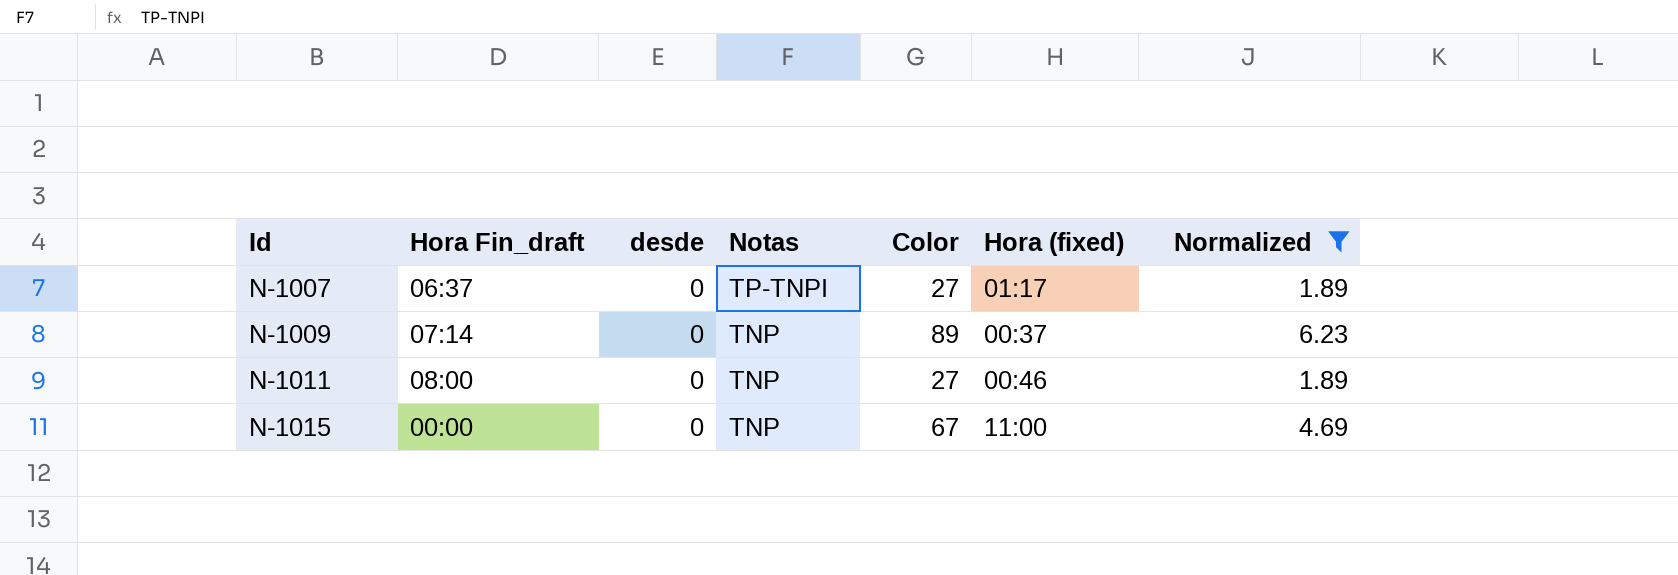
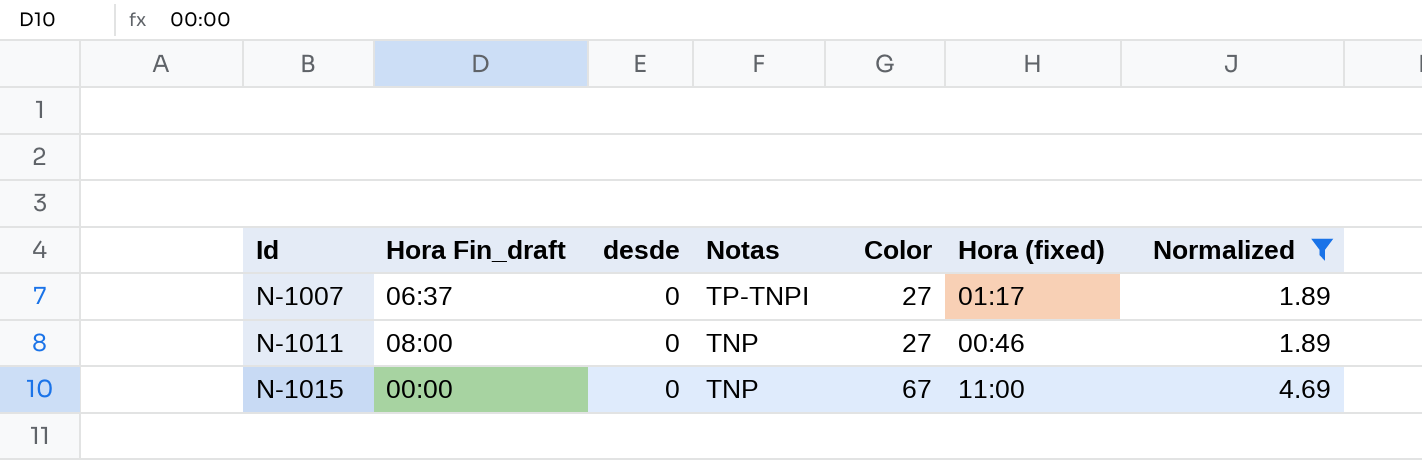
row N-1009: 07:14 | 0 | TNP | 89 | 00:37 | 6.23 -> none

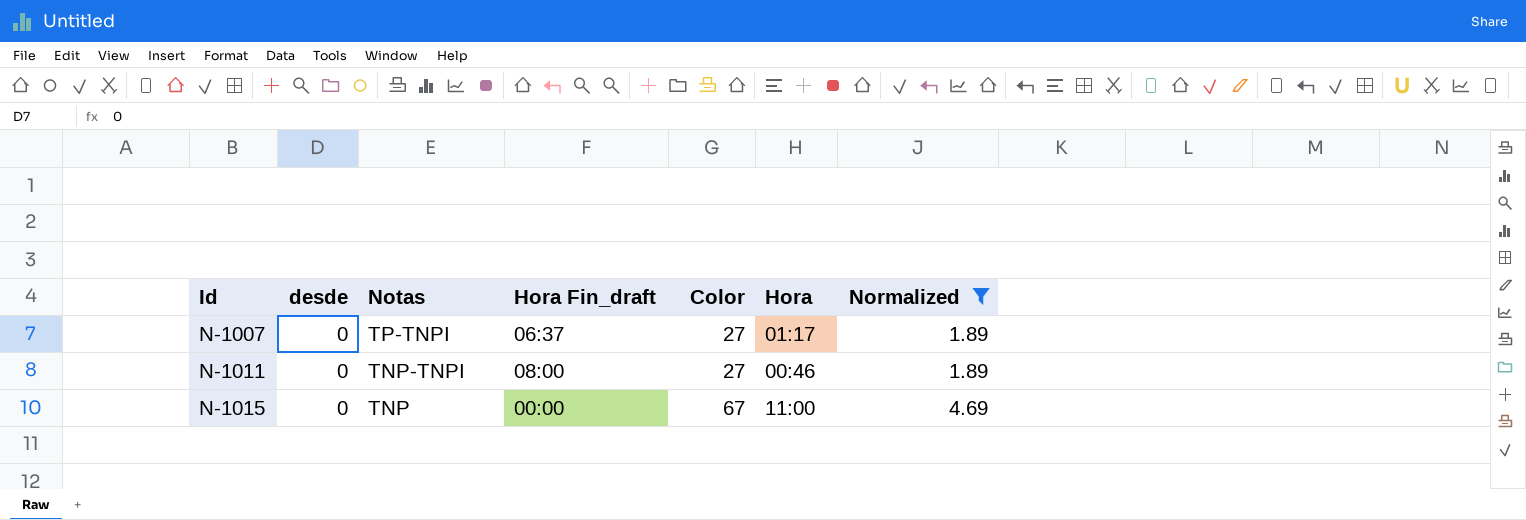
column Hora Fin_draft | position: 2 -> 4
column name: Hora (fixed) -> Hora
N-1011 | Notas: TNP -> TNP-TNPI

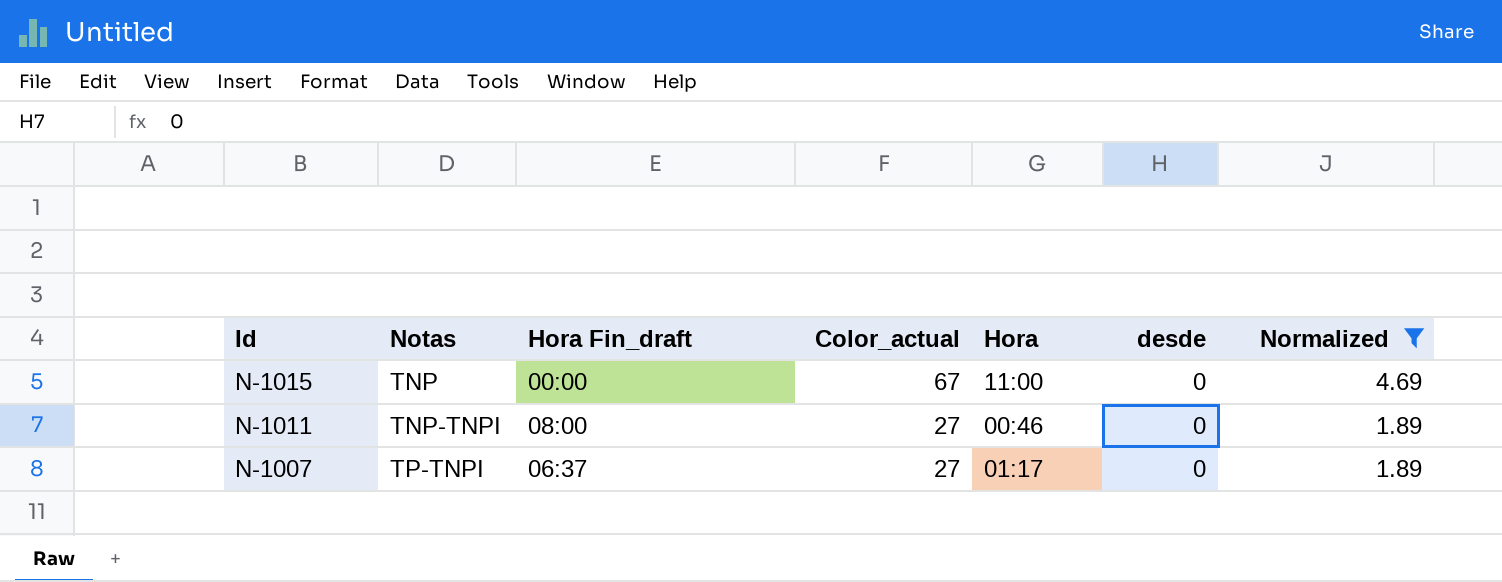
row order: Id ascending -> Id descending
column name: Color -> Color_actual
column desde | position: 2 -> 6

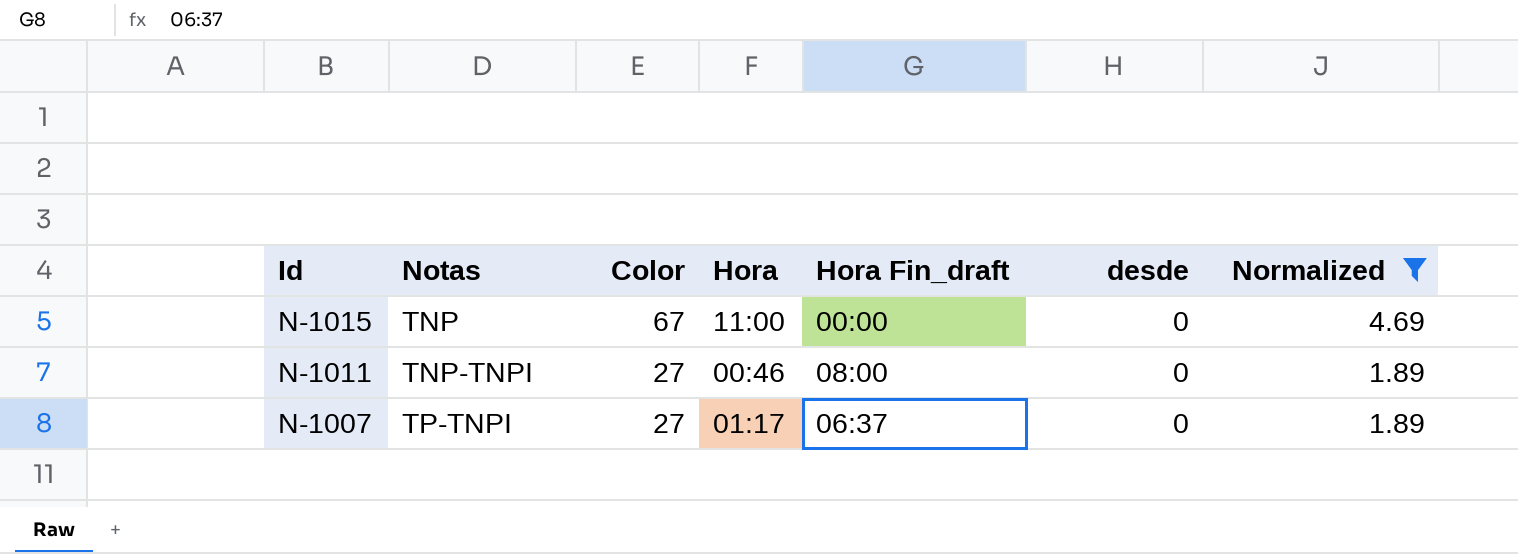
column name: Color_actual -> Color
column Hora Fin_draft | position: 3 -> 5

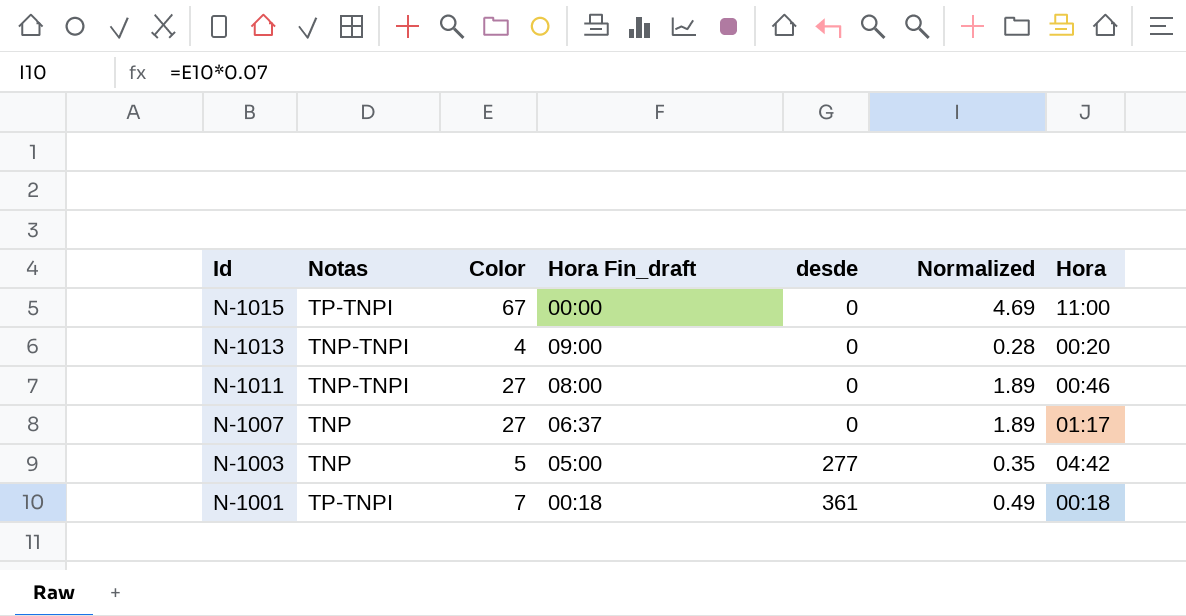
filter: Normalized >= 1.89 -> none
column Hora | position: 4 -> 7
N-1015 | Notas: TNP -> TP-TNPI
N-1007 | Notas: TP-TNPI -> TNP

